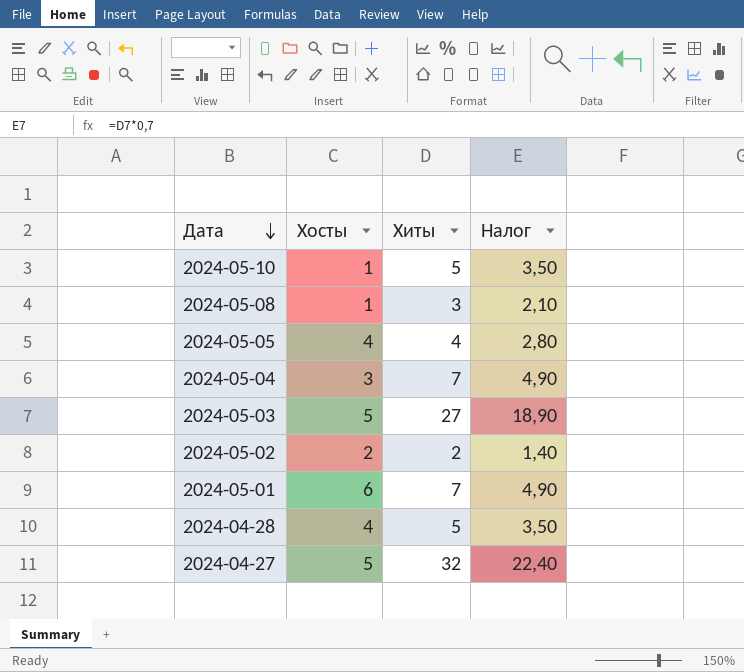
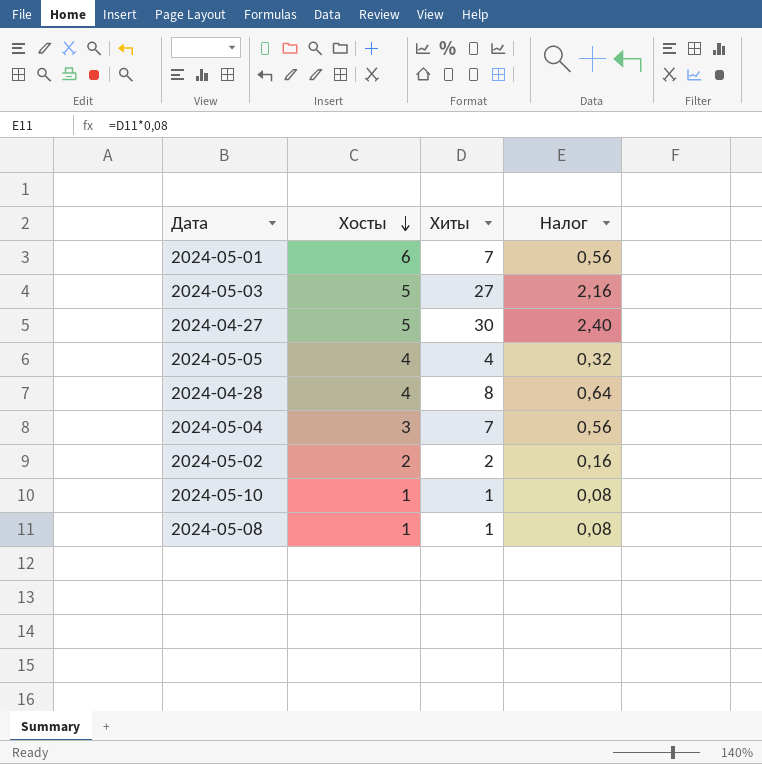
row order: Дата descending -> Хосты descending
column Налог | formula: [Хиты] * 0,7 -> [Хиты] * 0,08
2024-04-27 | Хиты: 32 -> 30
2024-04-28 | Хиты: 5 -> 8
2024-05-10 | Хиты: 5 -> 1
2024-05-08 | Хиты: 3 -> 1

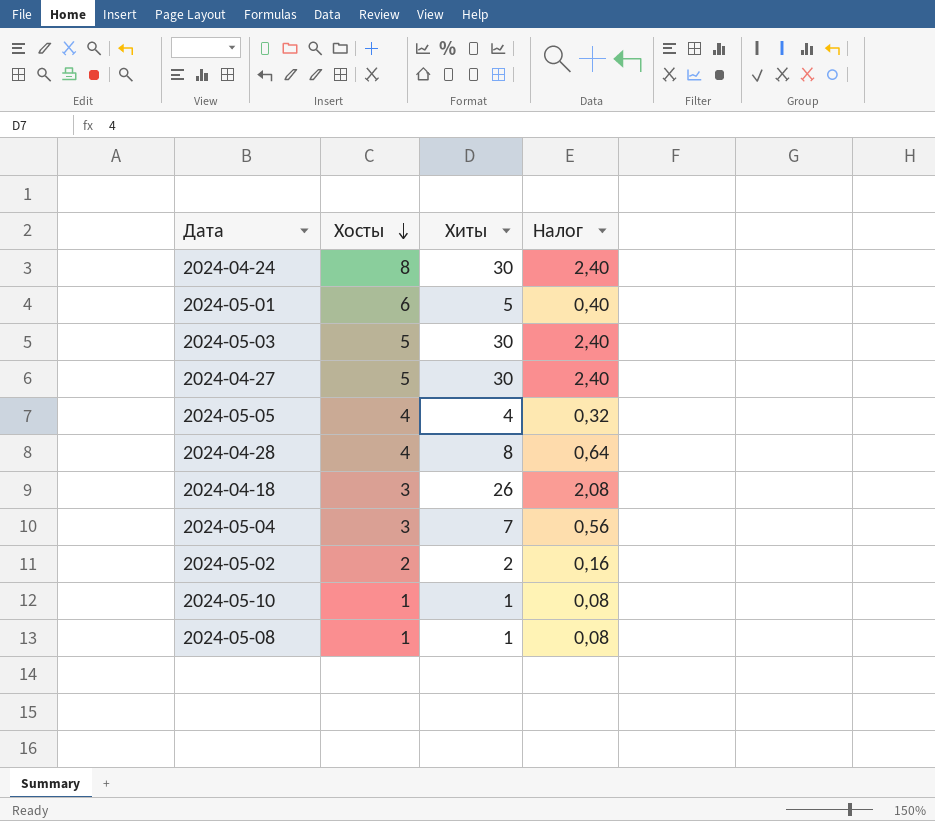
row 2024-04-24: none -> 8 | 30 | 2,40
2024-05-01 | Хиты: 7 -> 5
2024-05-01 | Налог: 0,56 -> 0,40
2024-05-03 | Хиты: 27 -> 30
2024-05-03 | Налог: 2,16 -> 2,40
row 2024-04-18: none -> 3 | 26 | 2,08

